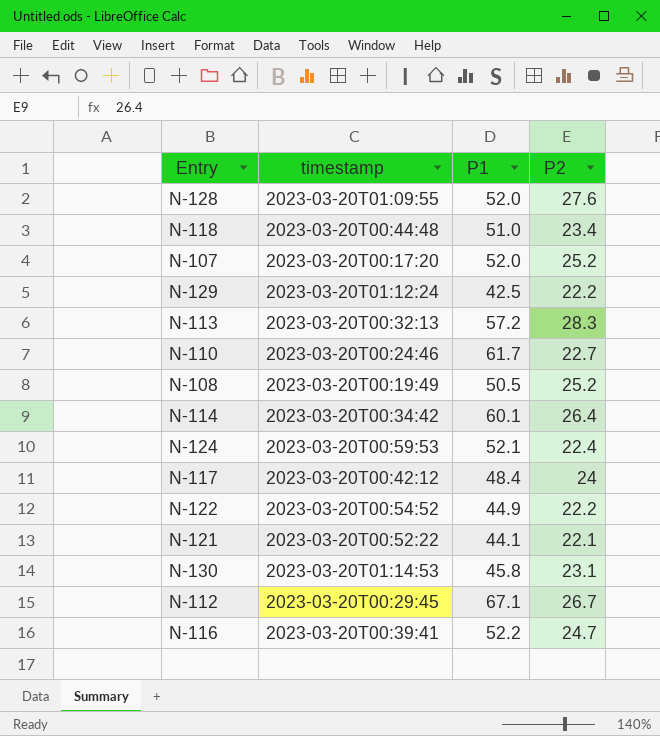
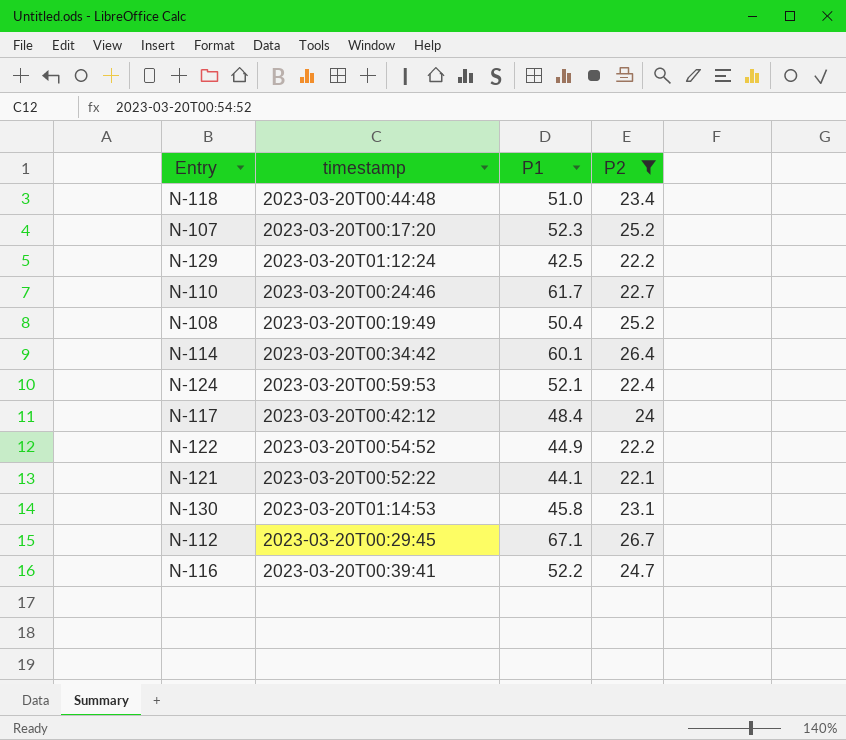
filter: none -> P2 <= 26.7
N-107 | P1: 52.0 -> 52.3
N-108 | P1: 50.5 -> 50.4

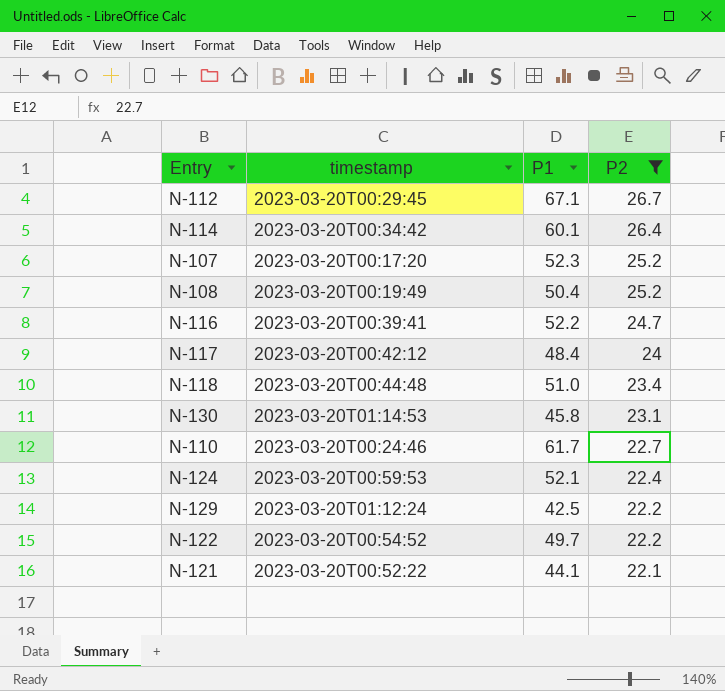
row order: none -> P2 descending
N-122 | P1: 44.9 -> 49.7

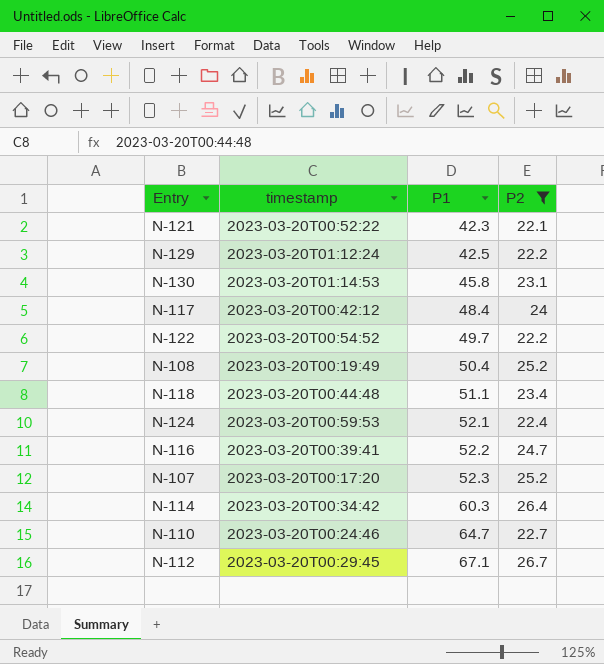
row order: P2 descending -> P1 ascending
N-121 | P1: 44.1 -> 42.3
N-118 | P1: 51.0 -> 51.1
N-114 | P1: 60.1 -> 60.3
N-110 | P1: 61.7 -> 64.7

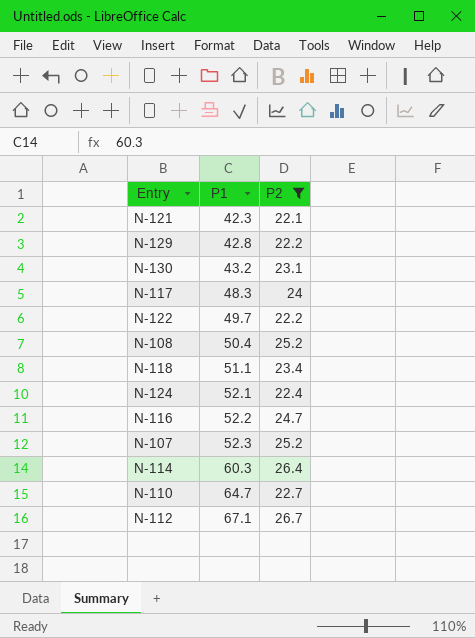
column timestamp | position: 2 -> none
N-129 | P1: 42.5 -> 42.8
N-130 | P1: 45.8 -> 43.2
N-117 | P1: 48.4 -> 48.3

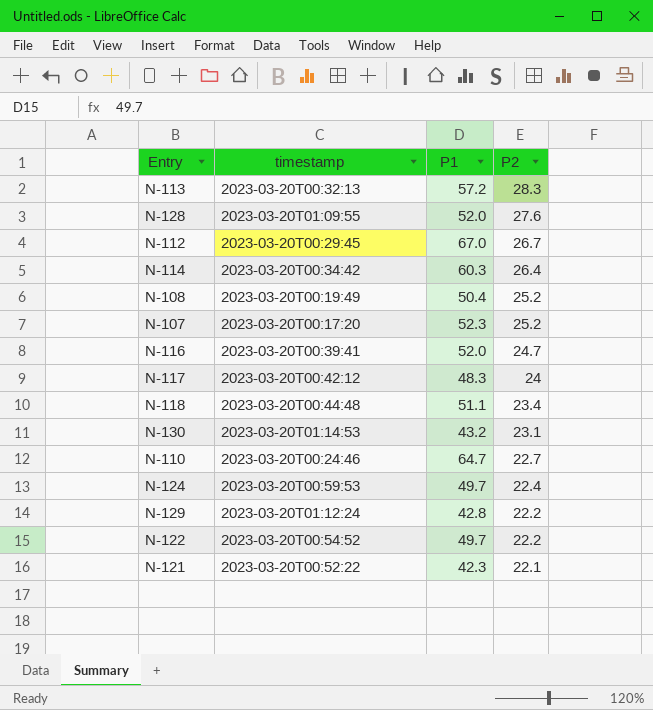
filter: P2 <= 26.7 -> none
row order: P1 ascending -> P2 descending
column timestamp | position: none -> 2
N-112 | P1: 67.1 -> 67.0
N-116 | P1: 52.2 -> 52.0
N-124 | P1: 52.1 -> 49.7

